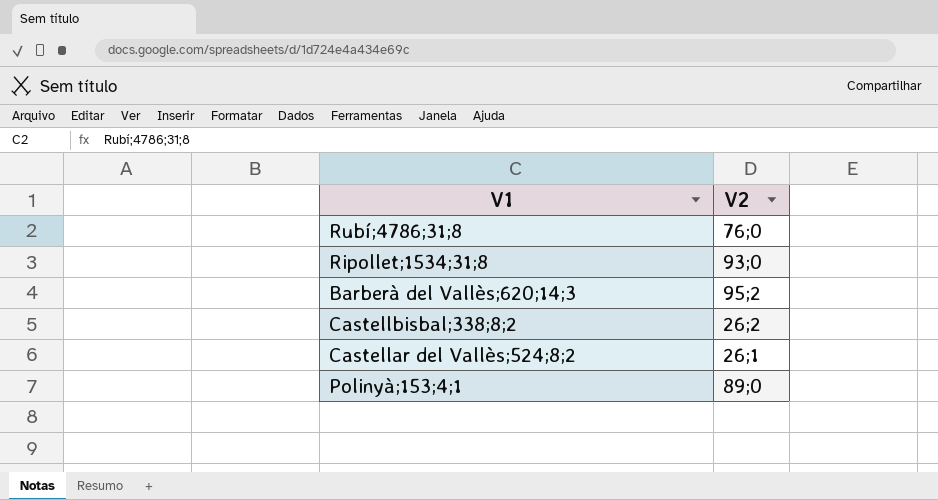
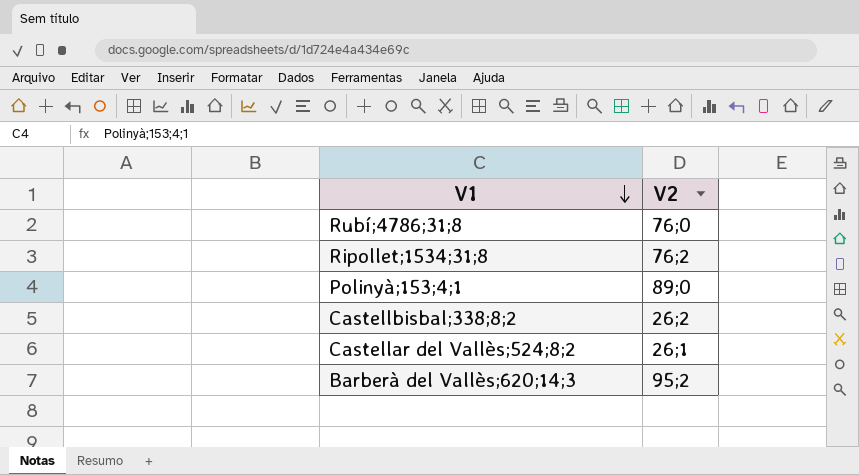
row order: none -> V1 descending
Ripollet;1534;31;8 | V2: 93;0 -> 76;2

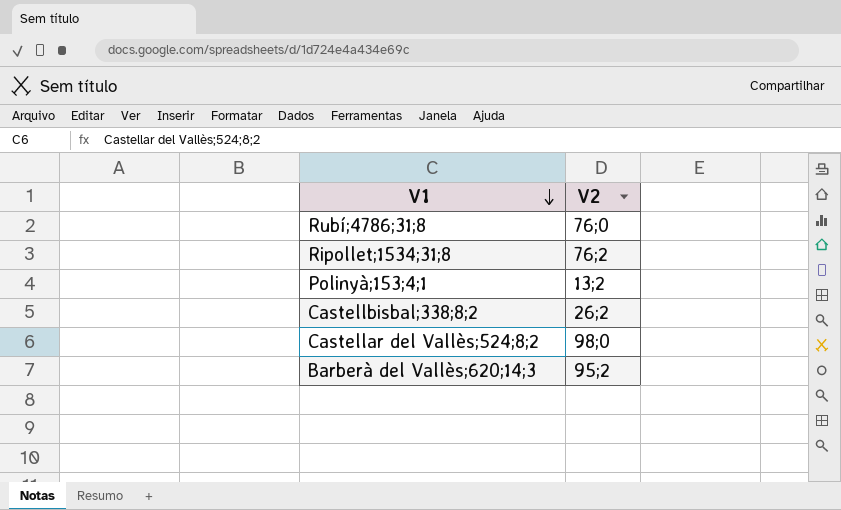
Polinyà;153;4;1 | V2: 89;0 -> 13;2
Castellar del Vallès;524;8;2 | V2: 26;1 -> 98;0

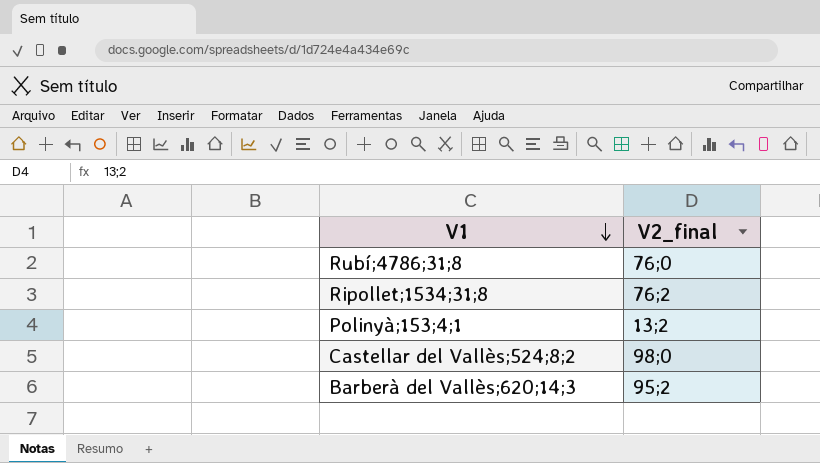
column name: V2 -> V2_final
row Castellbisbal;338;8;2: 26;2 -> none

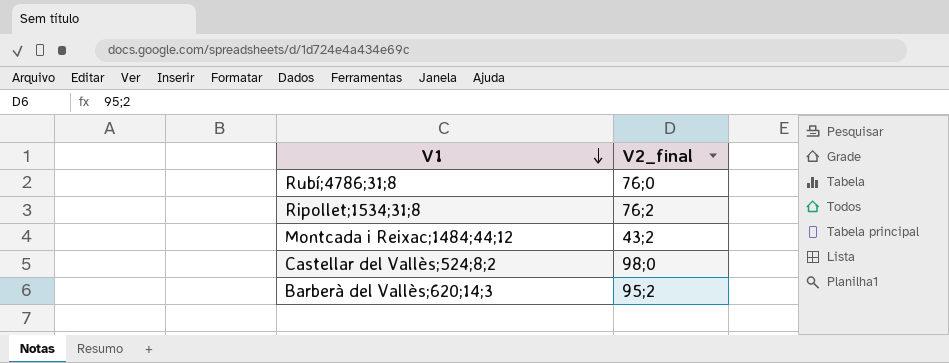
row Polinyà;153;4;1: 13;2 -> none
row Montcada i Reixac;1484;44;12: none -> 43;2

